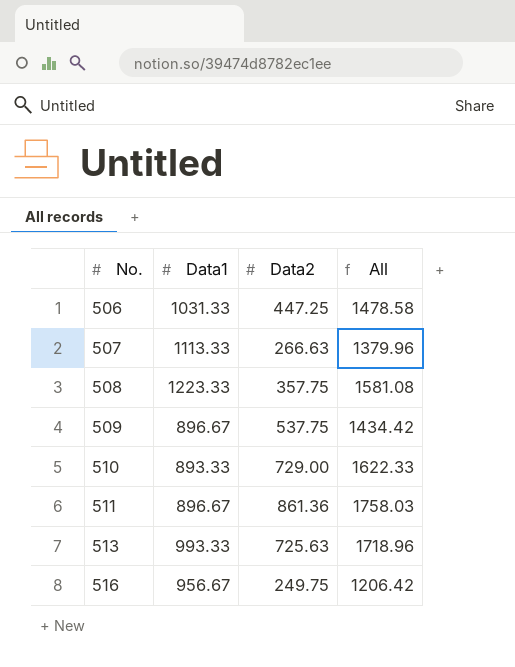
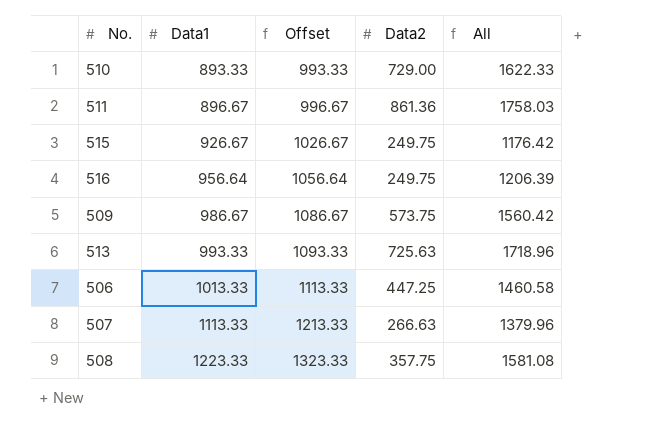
row order: No. ascending -> Data1 ascending
column Offset | formula: none -> [Data1] + 100
row 515: none -> 926.67 | 1026.67 | 249.75 | 1176.42
516 | Data1: 956.67 -> 956.64
516 | All: 1206.42 -> 1206.39
509 | Data1: 896.67 -> 986.67
509 | Data2: 537.75 -> 573.75
509 | All: 1434.42 -> 1560.42
506 | Data1: 1031.33 -> 1013.33
506 | All: 1478.58 -> 1460.58

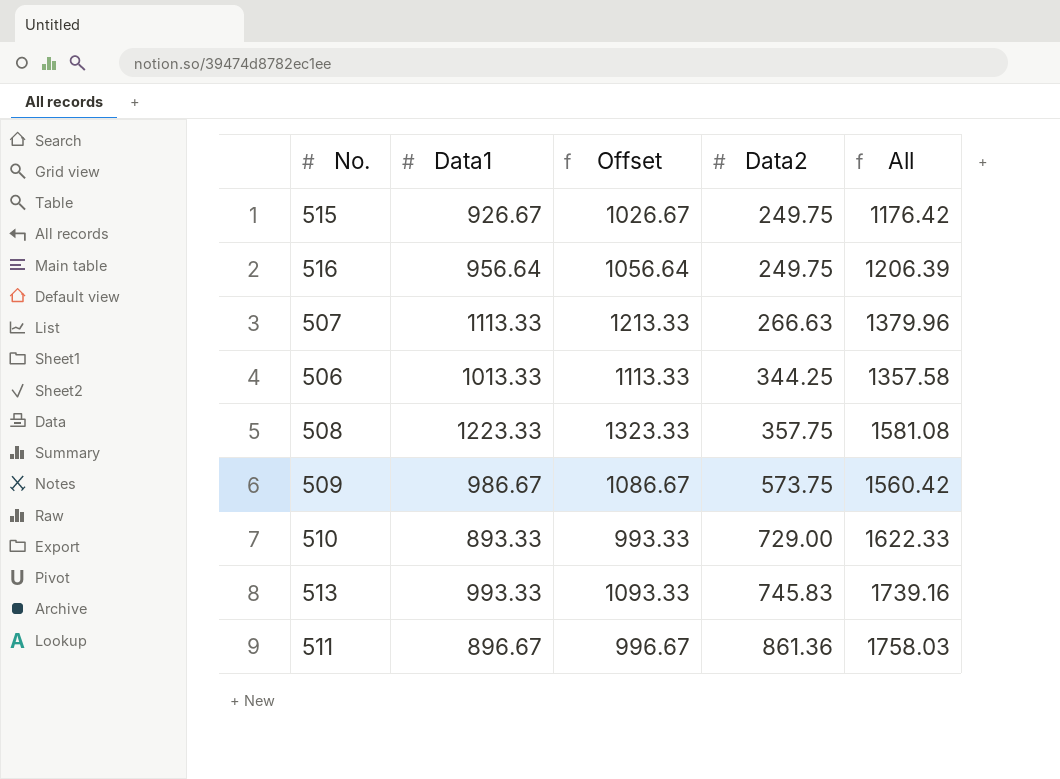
row order: Data1 ascending -> Data2 ascending
506 | Data2: 447.25 -> 344.25
506 | All: 1460.58 -> 1357.58
513 | Data2: 725.63 -> 745.83
513 | All: 1718.96 -> 1739.16

